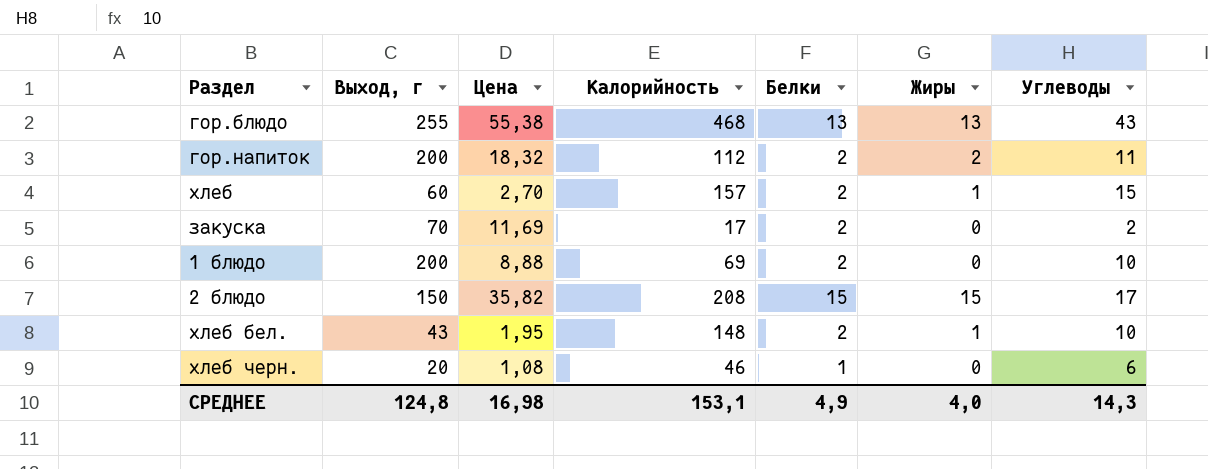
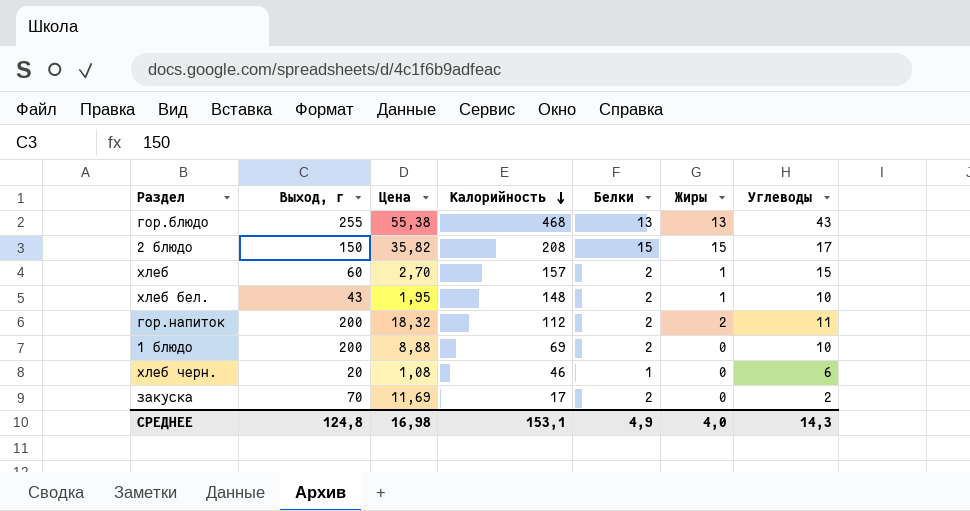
row order: none -> Калорийность descending

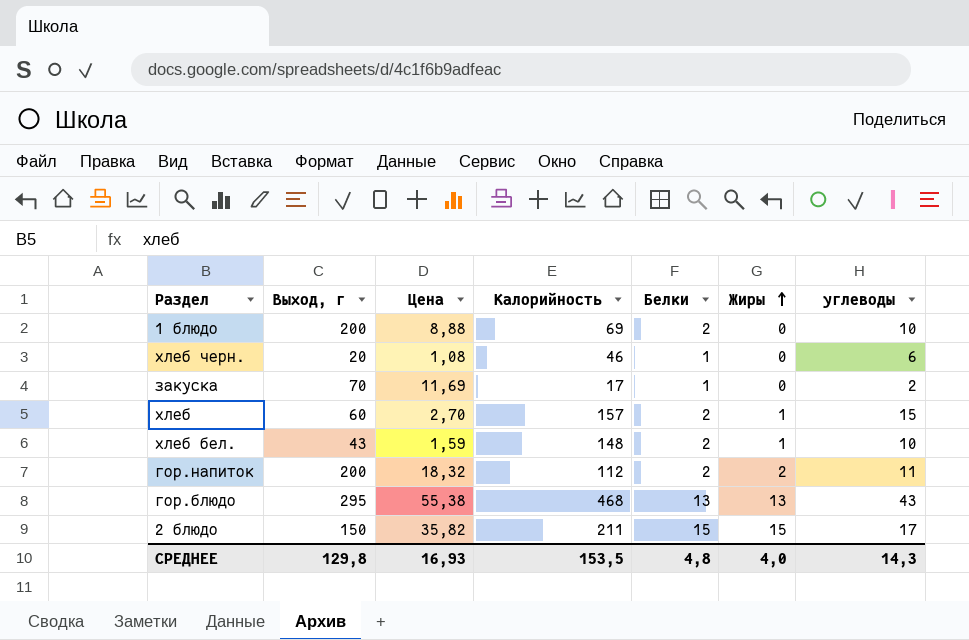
row order: Калорийность descending -> Жиры ascending
column name: Углеводы -> углеводы
закуска | Белки: 2 -> 1
хлеб бел. | Цена: 1,95 -> 1,59
гор.блюдо | Выход, г: 255 -> 295
2 блюдо | Калорийность: 208 -> 211
СРЕДНЕЕ | Выход, г: 124,8 -> 129,8
СРЕДНЕЕ | Цена: 16,98 -> 16,93
СРЕДНЕЕ | Калорийность: 153,1 -> 153,5
СРЕДНЕЕ | Белки: 4,9 -> 4,8

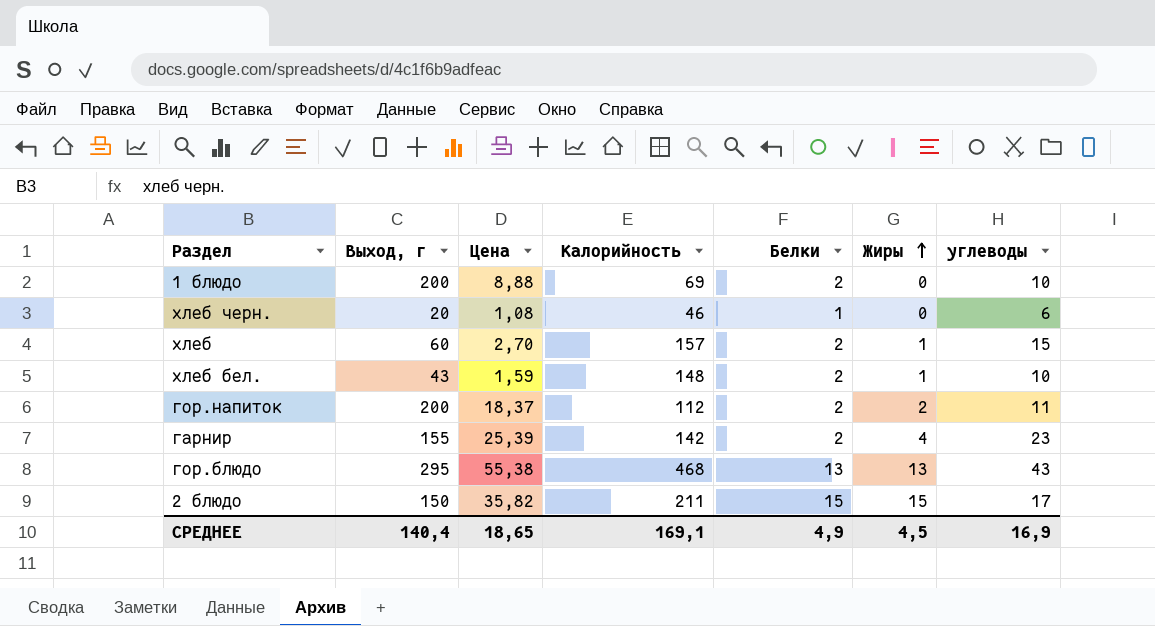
row закуска: 70 | 11,69 | 17 | 1 | 0 | 2 -> none
гор.напиток | Цена: 18,32 -> 18,37
row гарнир: none -> 155 | 25,39 | 142 | 2 | 4 | 23
СРЕДНЕЕ | Выход, г: 129,8 -> 140,4
СРЕДНЕЕ | Цена: 16,93 -> 18,65
СРЕДНЕЕ | Калорийность: 153,5 -> 169,1
СРЕДНЕЕ | Белки: 4,8 -> 4,9
СРЕДНЕЕ | Жиры: 4,0 -> 4,5
СРЕДНЕЕ | углеводы: 14,3 -> 16,9

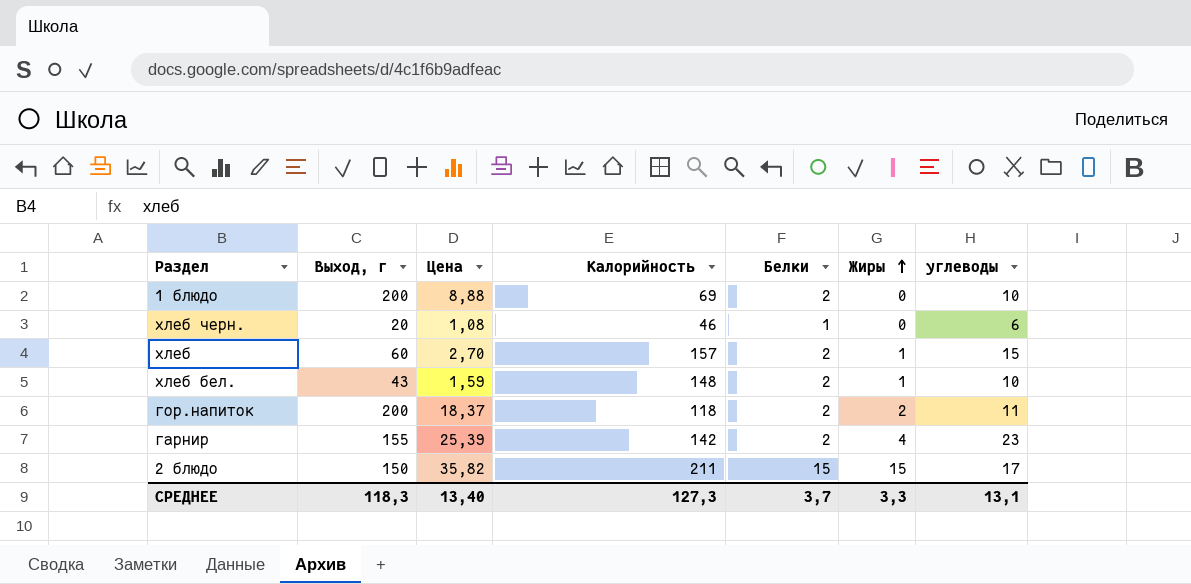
row гор.блюдо: 295 | 55,38 | 468 | 13 | 13 | 43 -> none
гор.напиток | Калорийность: 112 -> 118
СРЕДНЕЕ | Выход, г: 140,4 -> 118,3
СРЕДНЕЕ | Цена: 18,65 -> 13,40
СРЕДНЕЕ | Калорийность: 169,1 -> 127,3
СРЕДНЕЕ | Белки: 4,9 -> 3,7
СРЕДНЕЕ | Жиры: 4,5 -> 3,3
СРЕДНЕЕ | углеводы: 16,9 -> 13,1

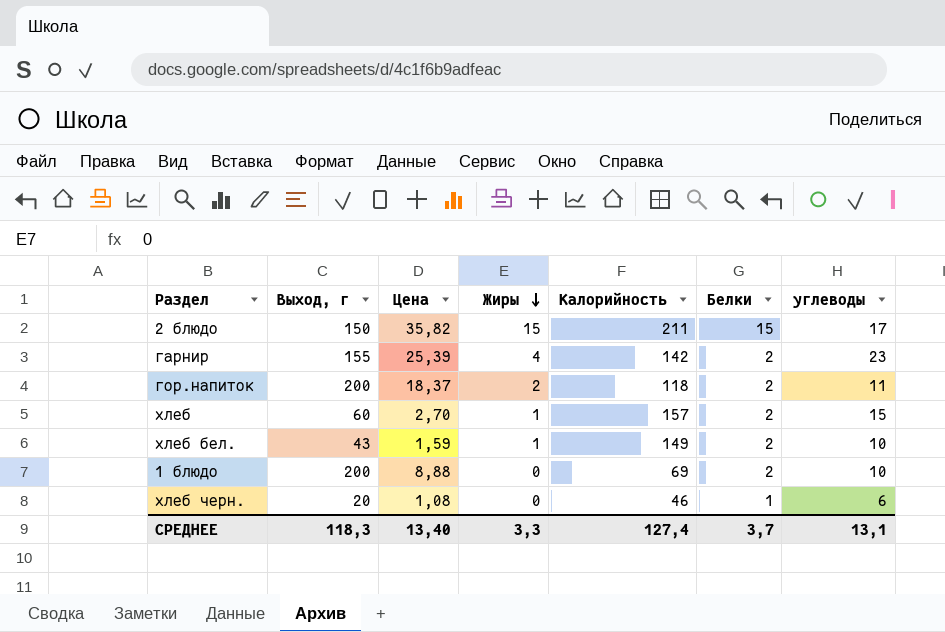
row order: Жиры ascending -> Жиры descending
column Жиры | position: 6 -> 4
хлеб бел. | Калорийность: 148 -> 149
СРЕДНЕЕ | Калорийность: 127,3 -> 127,4

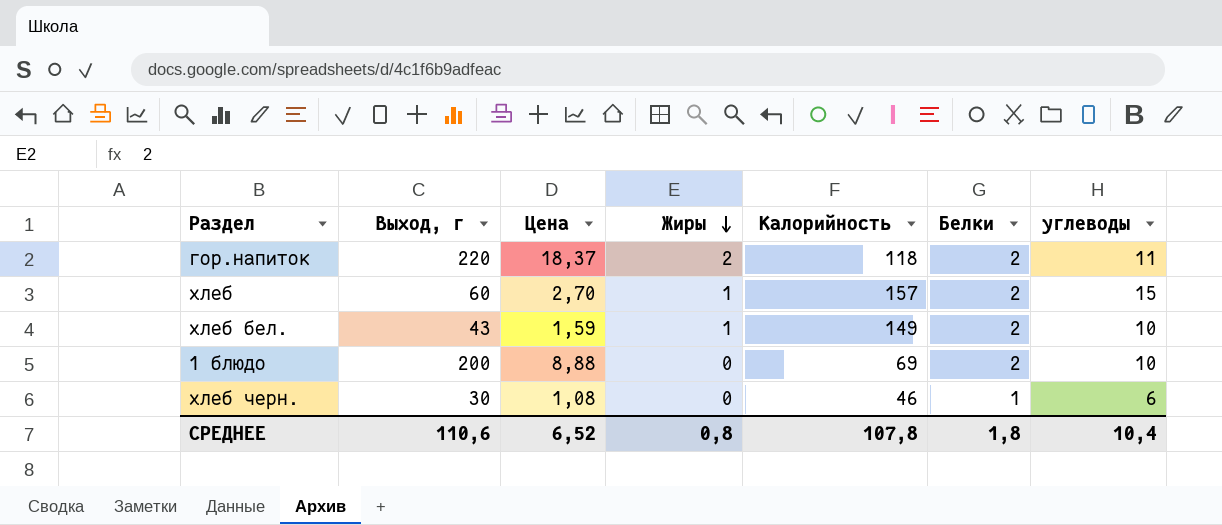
row 2 блюдо: 150 | 35,82 | 15 | 211 | 15 | 17 -> none
row гарнир: 155 | 25,39 | 4 | 142 | 2 | 23 -> none
гор.напиток | Выход, г: 200 -> 220
хлеб черн. | Выход, г: 20 -> 30
СРЕДНЕЕ | Выход, г: 118,3 -> 110,6
СРЕДНЕЕ | Цена: 13,40 -> 6,52
СРЕДНЕЕ | Жиры: 3,3 -> 0,8
СРЕДНЕЕ | Калорийность: 127,4 -> 107,8
СРЕДНЕЕ | Белки: 3,7 -> 1,8
СРЕДНЕЕ | углеводы: 13,1 -> 10,4

